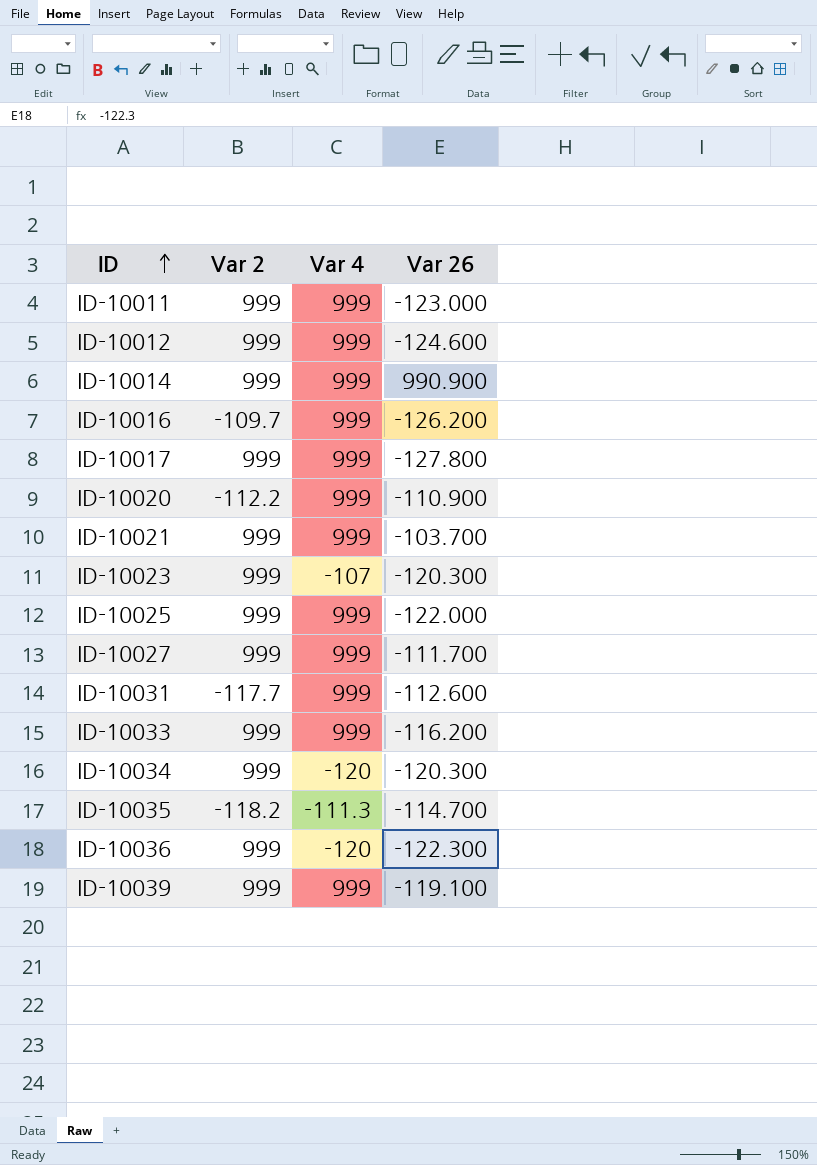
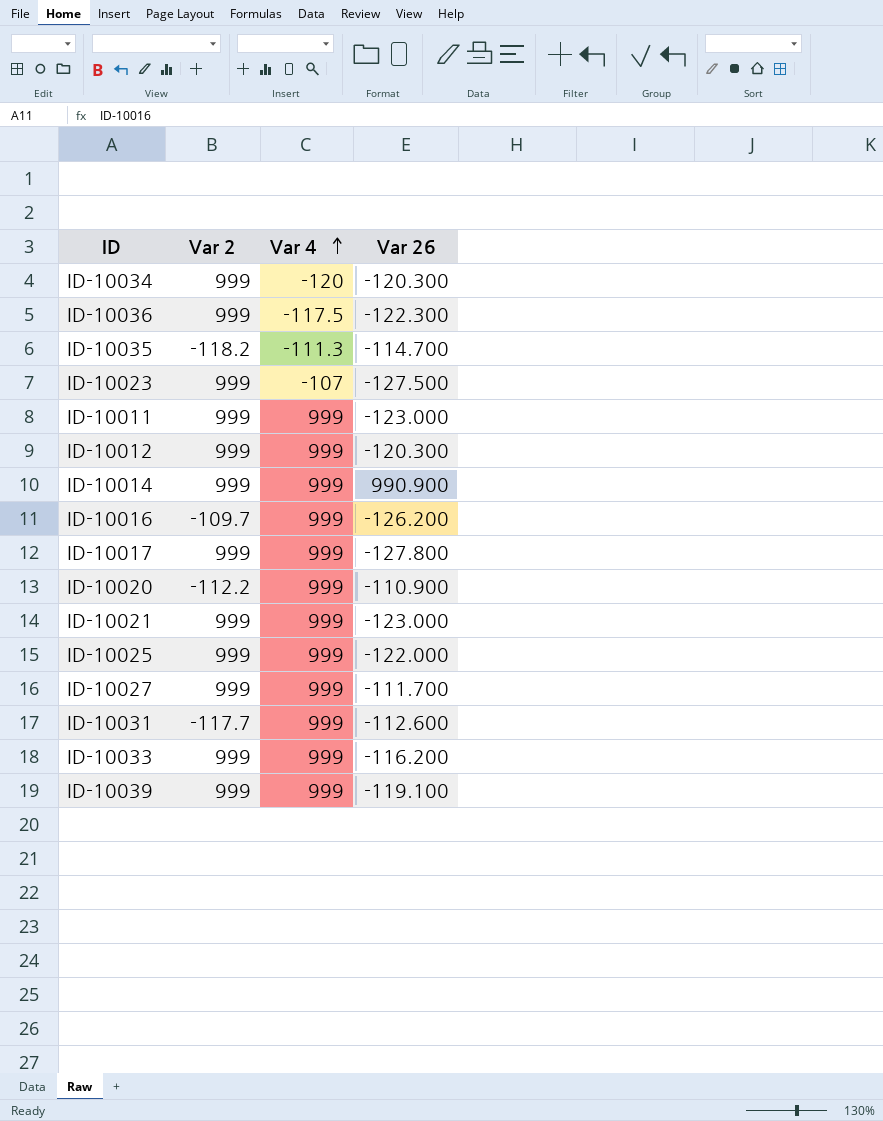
row order: ID ascending -> Var 4 ascending
ID-10036 | Var 4: -120 -> -117.5
ID-10023 | Var 26: -120.300 -> -127.500
ID-10012 | Var 26: -124.600 -> -120.300
ID-10021 | Var 26: -103.700 -> -123.000

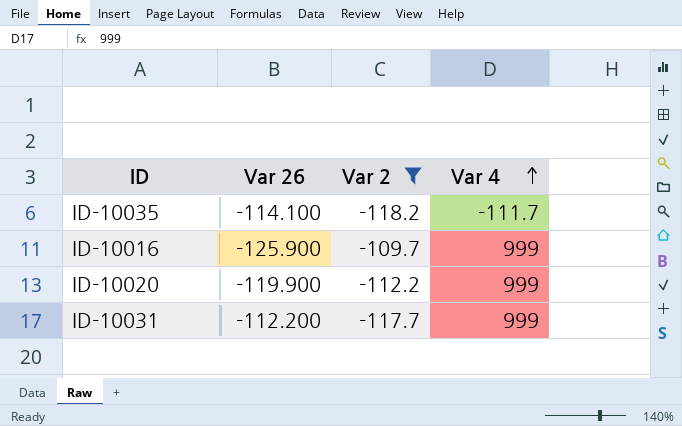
filter: none -> Var 2 != 999
column Var 26 | position: 4 -> 2
ID-10035 | Var 26: -114.700 -> -114.100
ID-10035 | Var 4: -111.3 -> -111.7
ID-10016 | Var 26: -126.200 -> -125.900
ID-10020 | Var 26: -110.900 -> -119.900
ID-10031 | Var 26: -112.600 -> -112.200

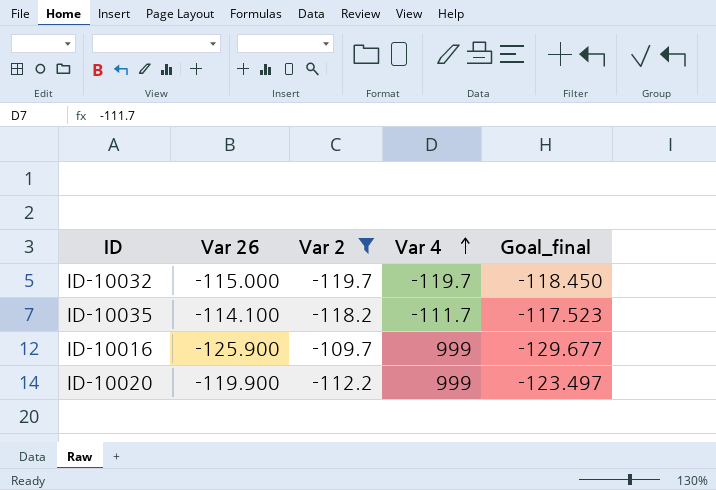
column Goal_final | formula: none -> [Var 26] * 1.03
row ID-10031: -112.200 | -117.7 | 999 -> none
row ID-10032: none -> -115.000 | -119.7 | -119.7 | -118.450

